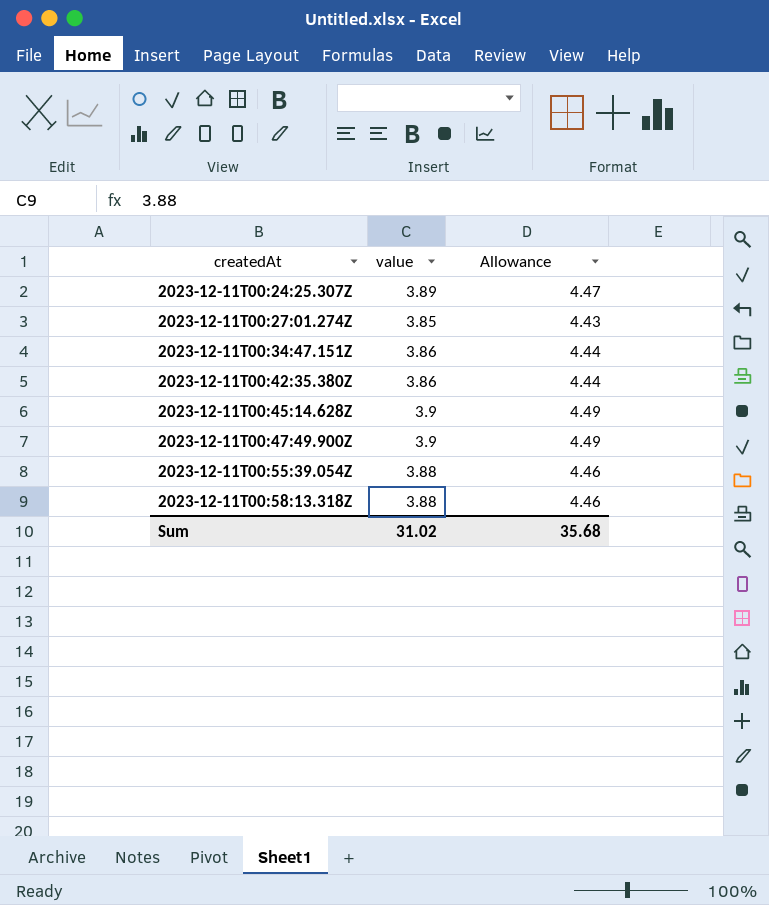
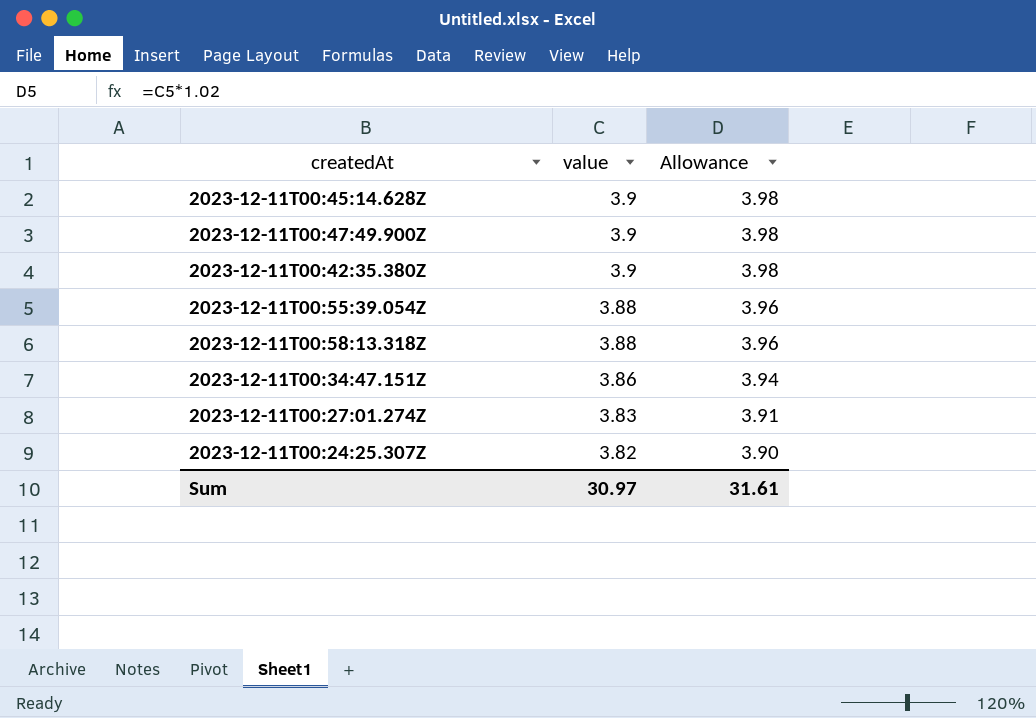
row order: createdAt ascending -> value descending
column Allowance | formula: [value] * 1.15 -> [value] * 1.02
2023-12-11T00:42:35.380Z | value: 3.86 -> 3.9
2023-12-11T00:27:01.274Z | value: 3.85 -> 3.83
2023-12-11T00:24:25.307Z | value: 3.89 -> 3.82
Sum | value: 31.02 -> 30.97
Sum | Allowance: 35.68 -> 31.61

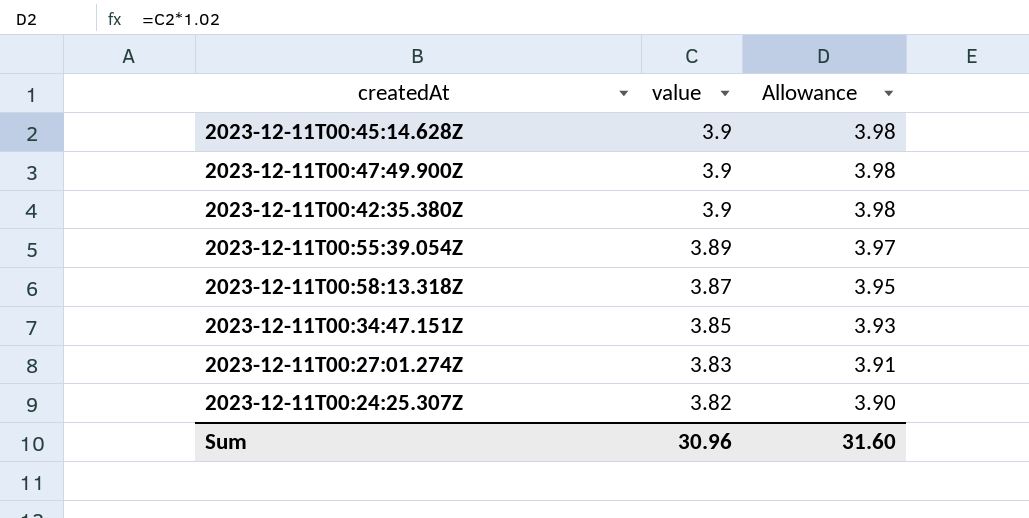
2023-12-11T00:55:39.054Z | value: 3.88 -> 3.89
2023-12-11T00:55:39.054Z | Allowance: 3.96 -> 3.97
2023-12-11T00:58:13.318Z | value: 3.88 -> 3.87
2023-12-11T00:58:13.318Z | Allowance: 3.96 -> 3.95
2023-12-11T00:34:47.151Z | value: 3.86 -> 3.85
2023-12-11T00:34:47.151Z | Allowance: 3.94 -> 3.93
Sum | value: 30.97 -> 30.96
Sum | Allowance: 31.61 -> 31.60

